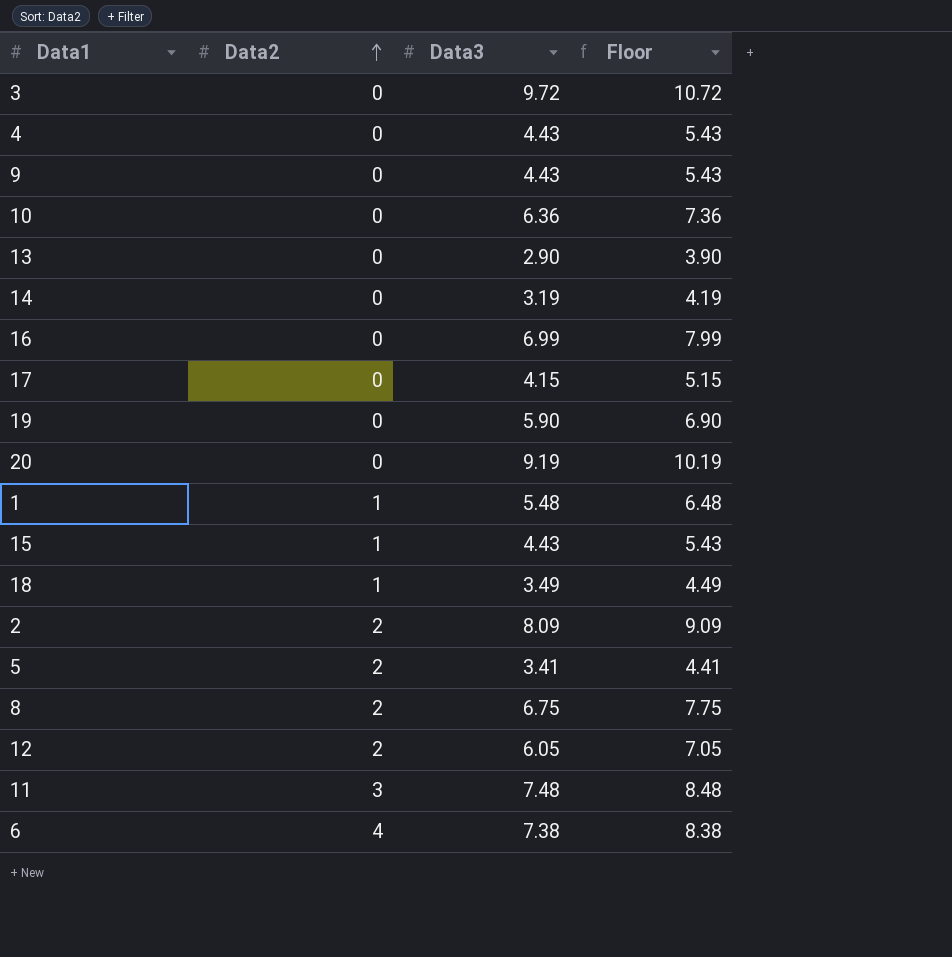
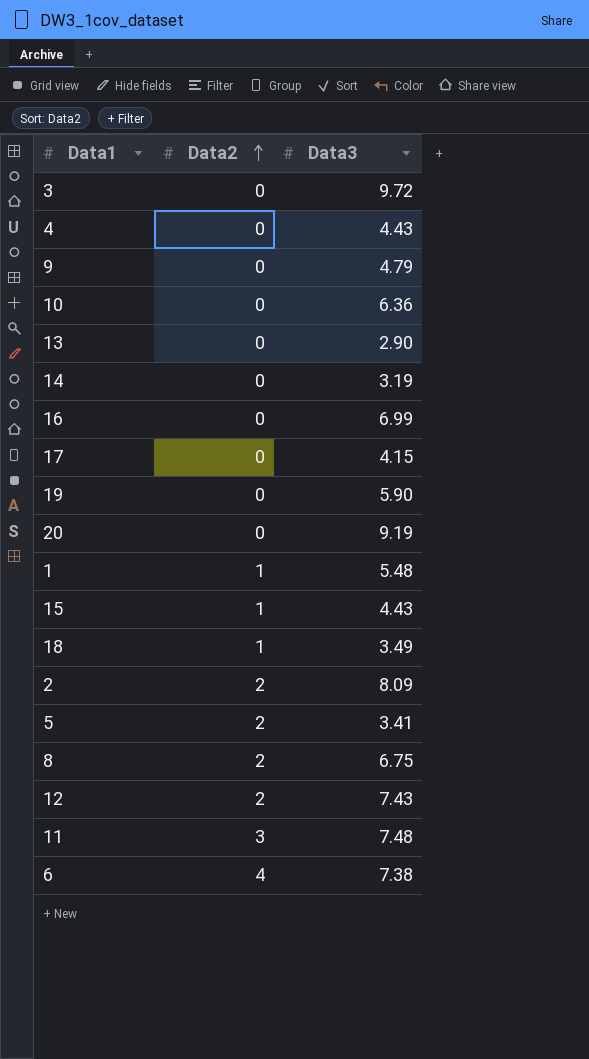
column Floor | formula: [Data3] + 1 -> none
9 | Data3: 4.43 -> 4.79
12 | Data3: 6.05 -> 7.43

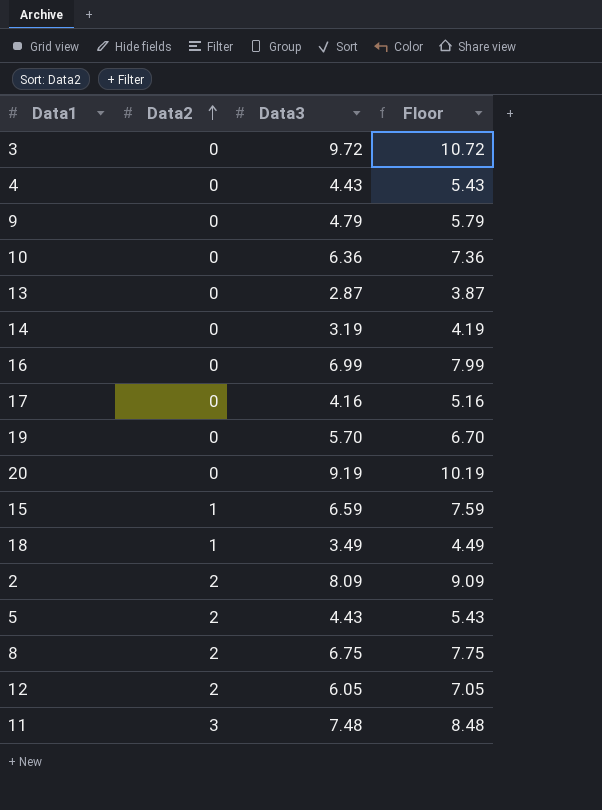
column Floor | formula: none -> [Data3] + 1
row 1: 1 | 5.48 -> none
row 6: 4 | 7.38 -> none
13 | Data3: 2.90 -> 2.87
17 | Data3: 4.15 -> 4.16
19 | Data3: 5.90 -> 5.70
15 | Data3: 4.43 -> 6.59
5 | Data3: 3.41 -> 4.43
12 | Data3: 7.43 -> 6.05

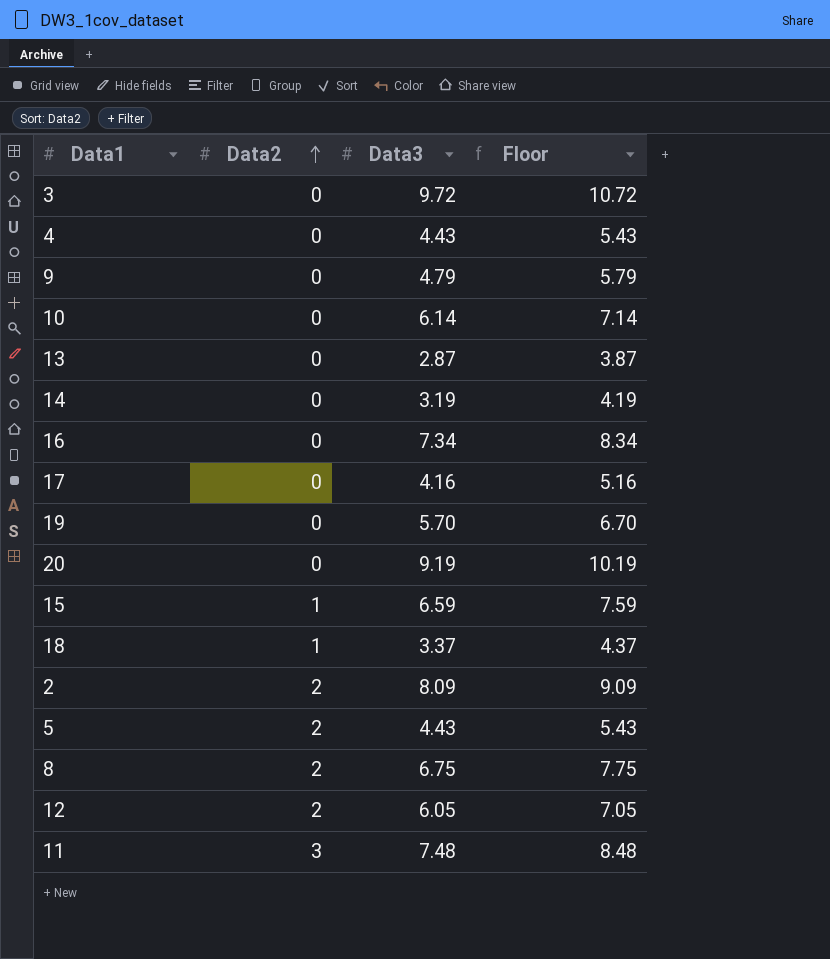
10 | Data3: 6.36 -> 6.14
10 | Floor: 7.36 -> 7.14
16 | Data3: 6.99 -> 7.34
16 | Floor: 7.99 -> 8.34
18 | Data3: 3.49 -> 3.37
18 | Floor: 4.49 -> 4.37

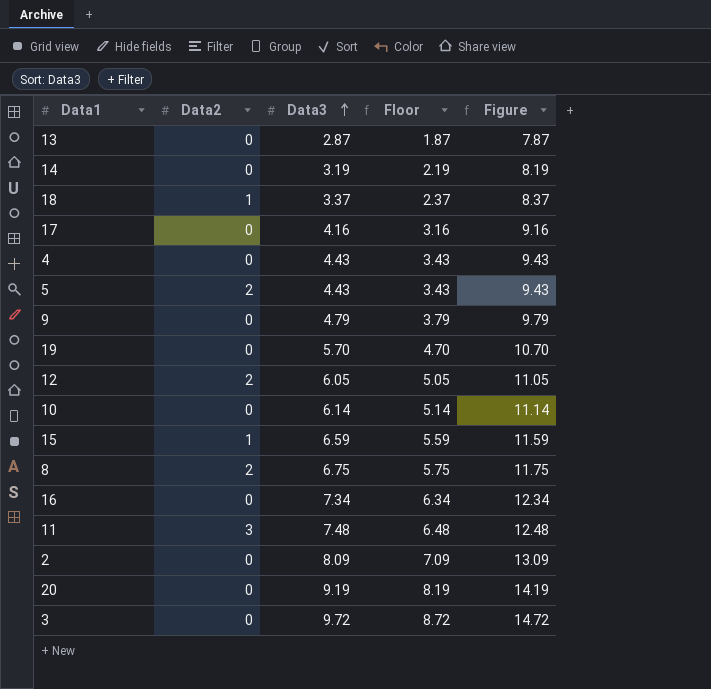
row order: Data2 ascending -> Data3 ascending
column Floor | formula: [Data3] + 1 -> [Data3] - 1
column Figure | formula: none -> [Data3] + 5
2 | Data2: 2 -> 0

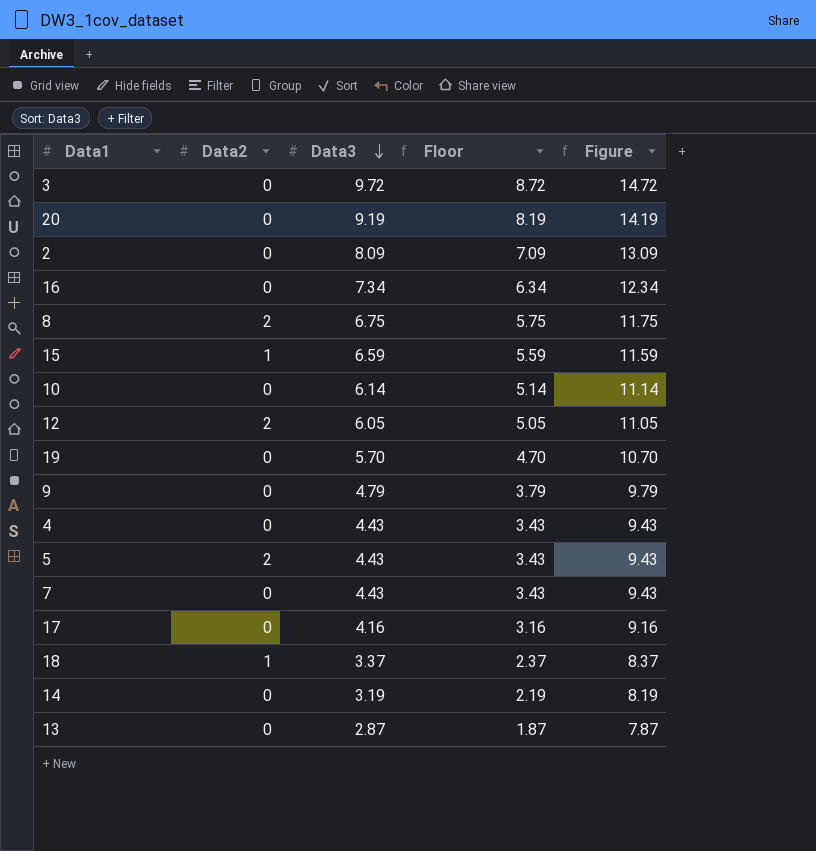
row order: Data3 ascending -> Data3 descending
row 11: 3 | 7.48 | 6.48 | 12.48 -> none
row 7: none -> 0 | 4.43 | 3.43 | 9.43

